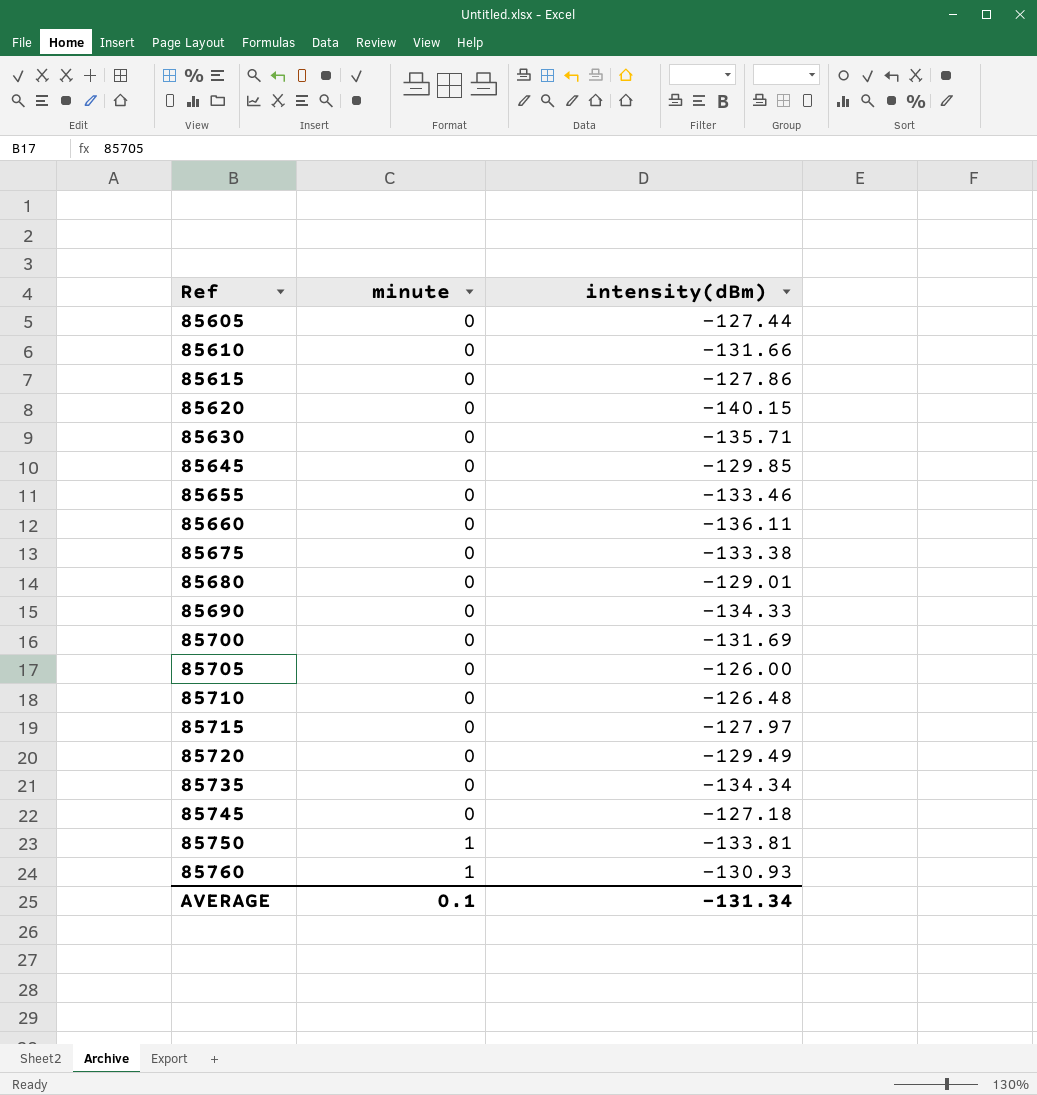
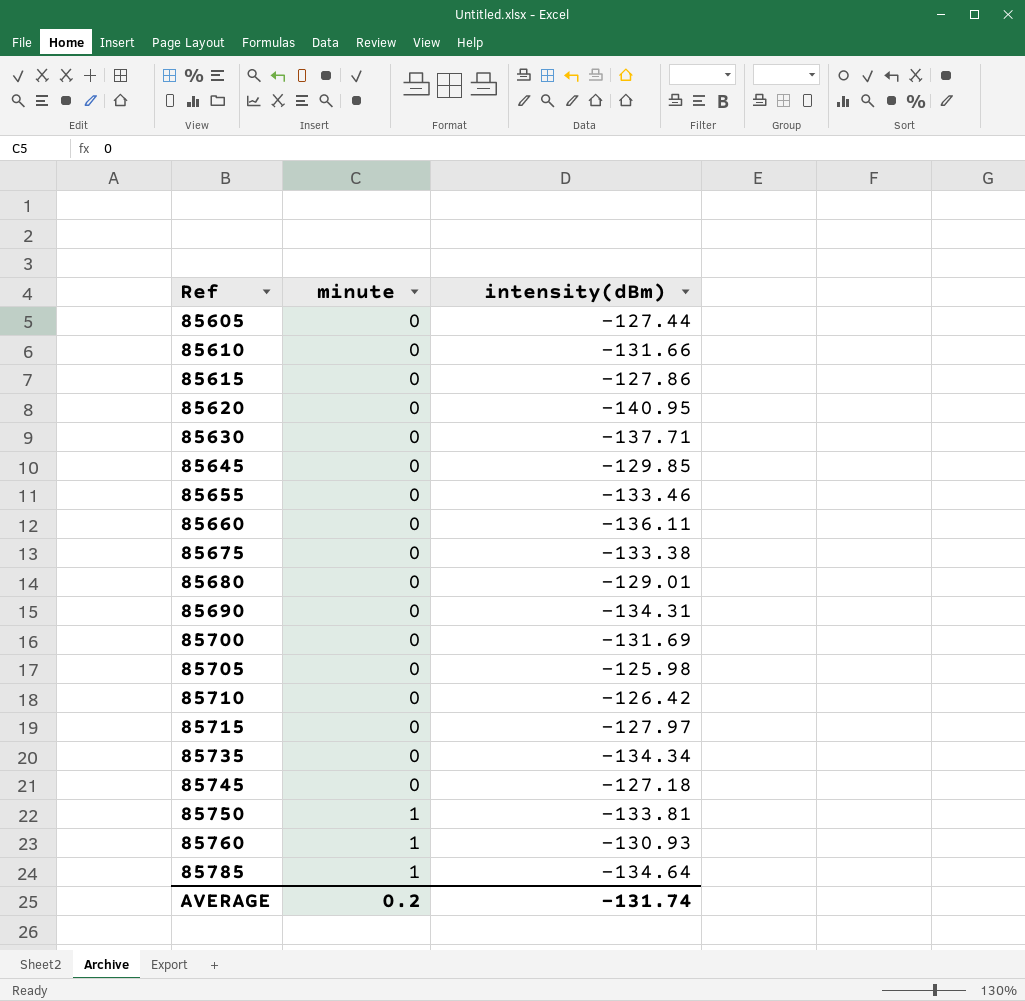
row 85720: 0 | -129.49 -> none
85620 | intensity(dBm): -140.15 -> -140.95
85630 | intensity(dBm): -135.71 -> -137.71
85690 | intensity(dBm): -134.33 -> -134.31
85705 | intensity(dBm): -126.00 -> -125.98
85710 | intensity(dBm): -126.48 -> -126.42
row 85785: none -> 1 | -134.64
AVERAGE | minute: 0.1 -> 0.2
AVERAGE | intensity(dBm): -131.34 -> -131.74

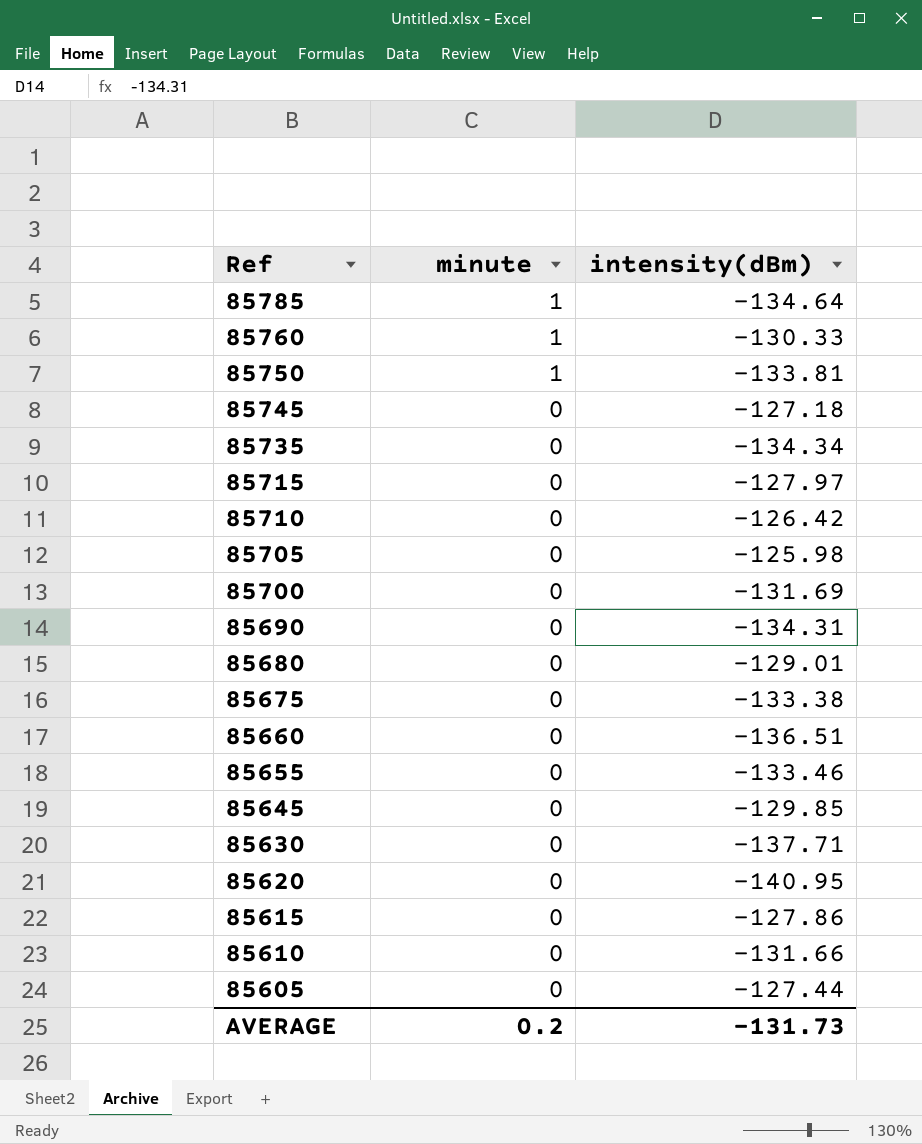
row order: Ref ascending -> Ref descending
85760 | intensity(dBm): -130.93 -> -130.33
85660 | intensity(dBm): -136.11 -> -136.51
AVERAGE | intensity(dBm): -131.74 -> -131.73

